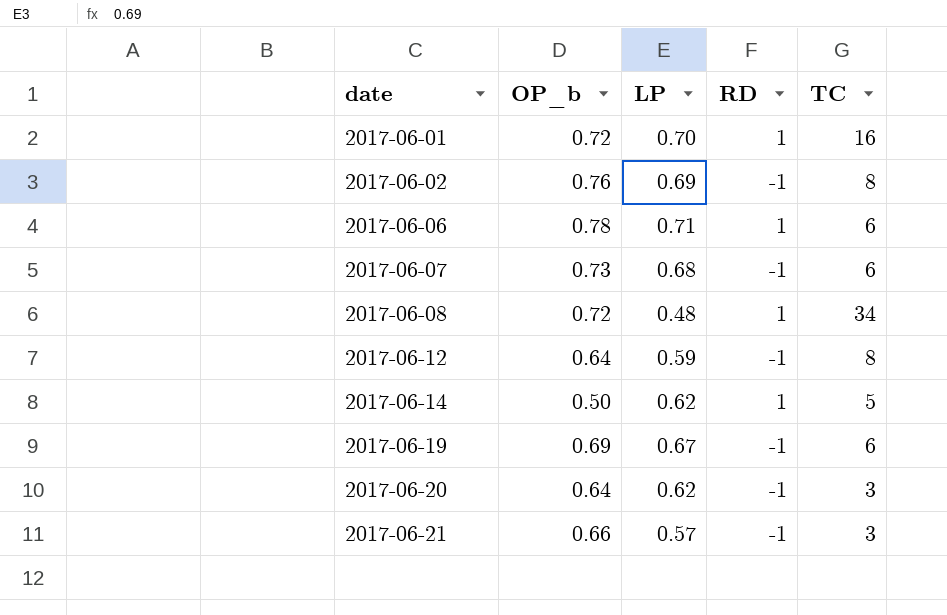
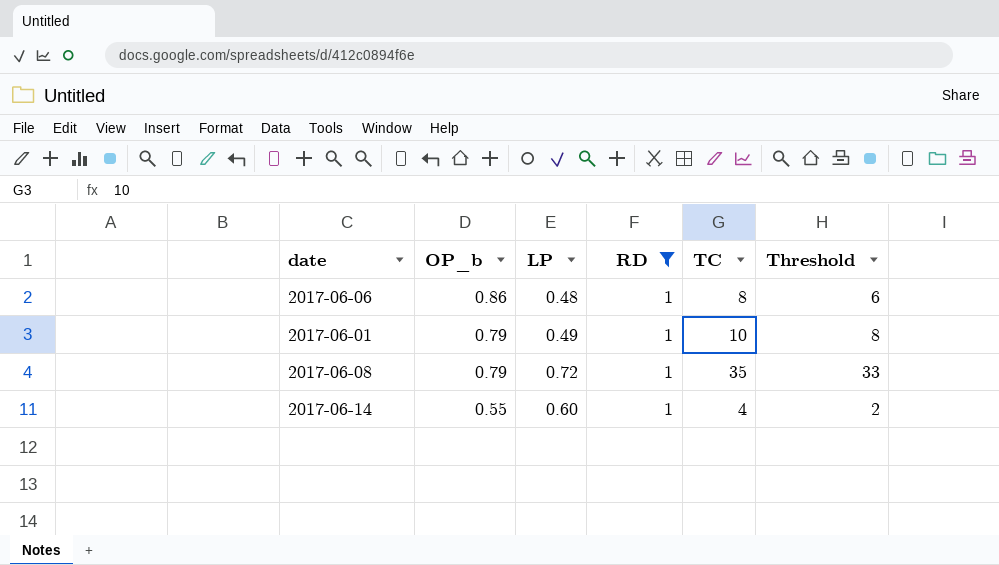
filter: none -> RD = 1
row order: date ascending -> OP_b descending
column Threshold | formula: none -> [TC] - 2
2017-06-06 | OP_b: 0.78 -> 0.86
2017-06-06 | LP: 0.71 -> 0.48
2017-06-06 | TC: 6 -> 8
2017-06-01 | OP_b: 0.72 -> 0.79
2017-06-01 | LP: 0.70 -> 0.49
2017-06-01 | TC: 16 -> 10
2017-06-08 | OP_b: 0.72 -> 0.79
2017-06-08 | LP: 0.48 -> 0.72
2017-06-08 | TC: 34 -> 35
2017-06-14 | OP_b: 0.50 -> 0.55
2017-06-14 | LP: 0.62 -> 0.60
2017-06-14 | TC: 5 -> 4

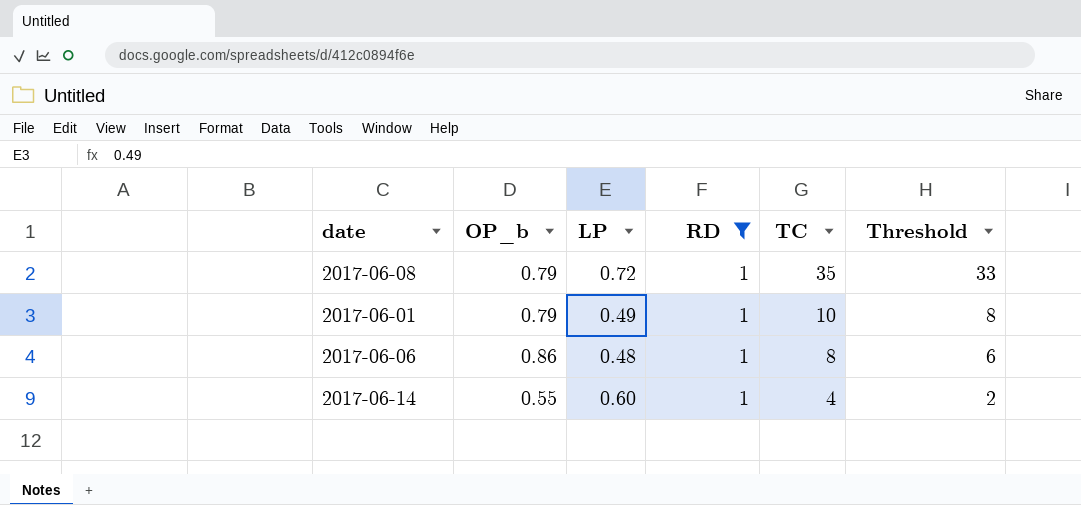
row order: OP_b descending -> TC descending

